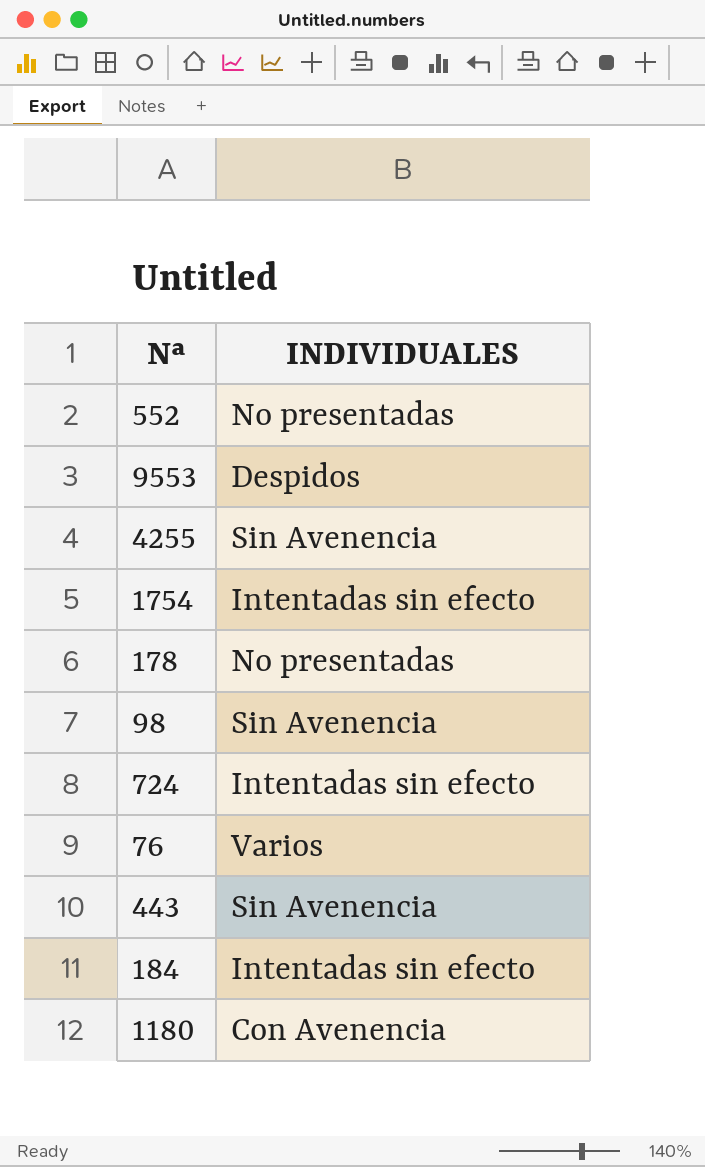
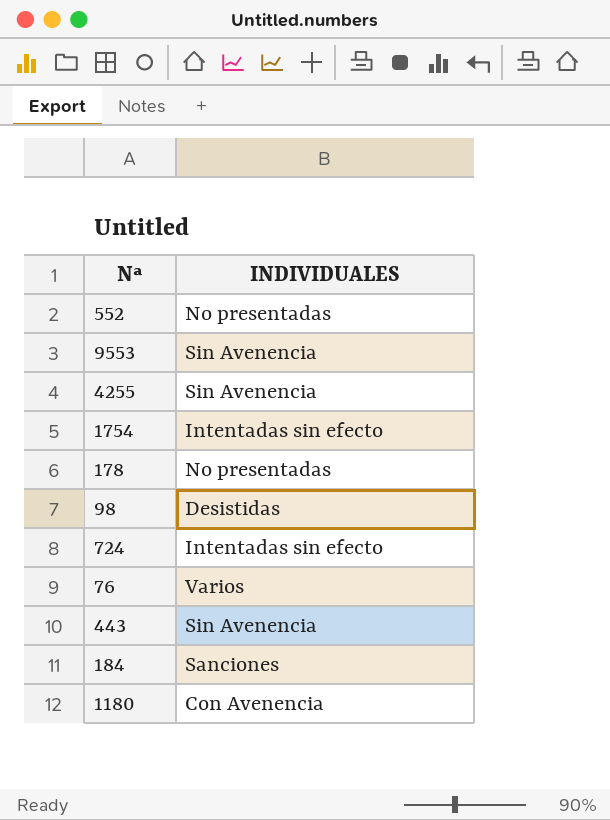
9553 | INDIVIDUALES: Despidos -> Sin Avenencia
98 | INDIVIDUALES: Sin Avenencia -> Desistidas
184 | INDIVIDUALES: Intentadas sin efecto -> Sanciones

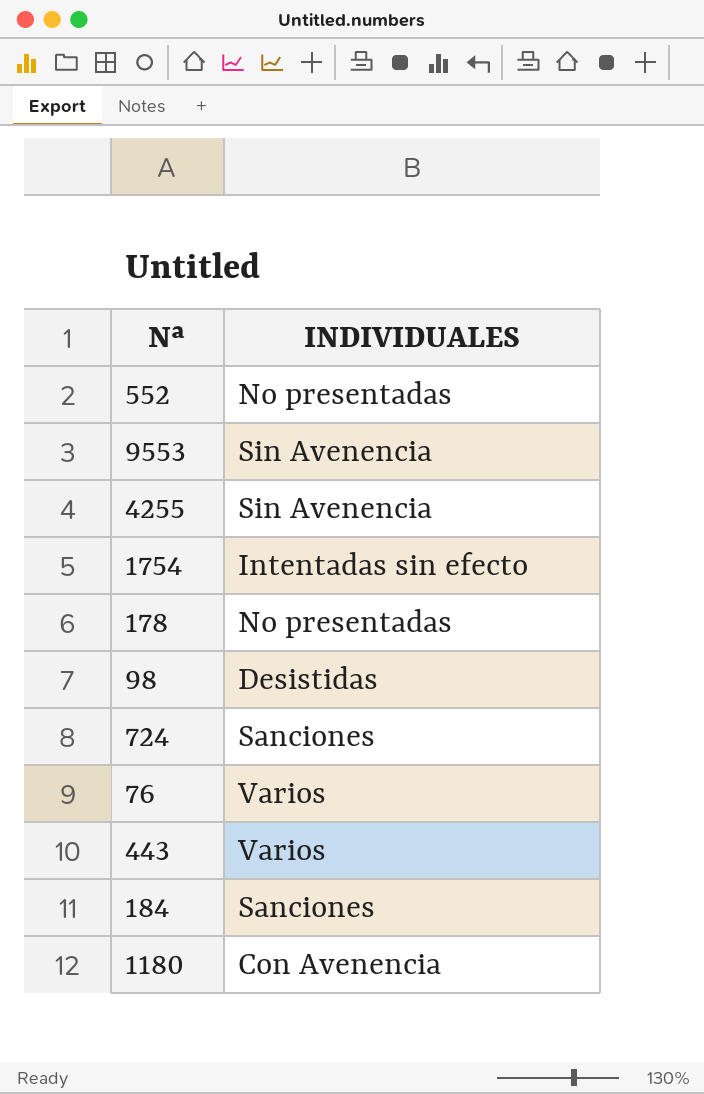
724 | INDIVIDUALES: Intentadas sin efecto -> Sanciones
443 | INDIVIDUALES: Sin Avenencia -> Varios

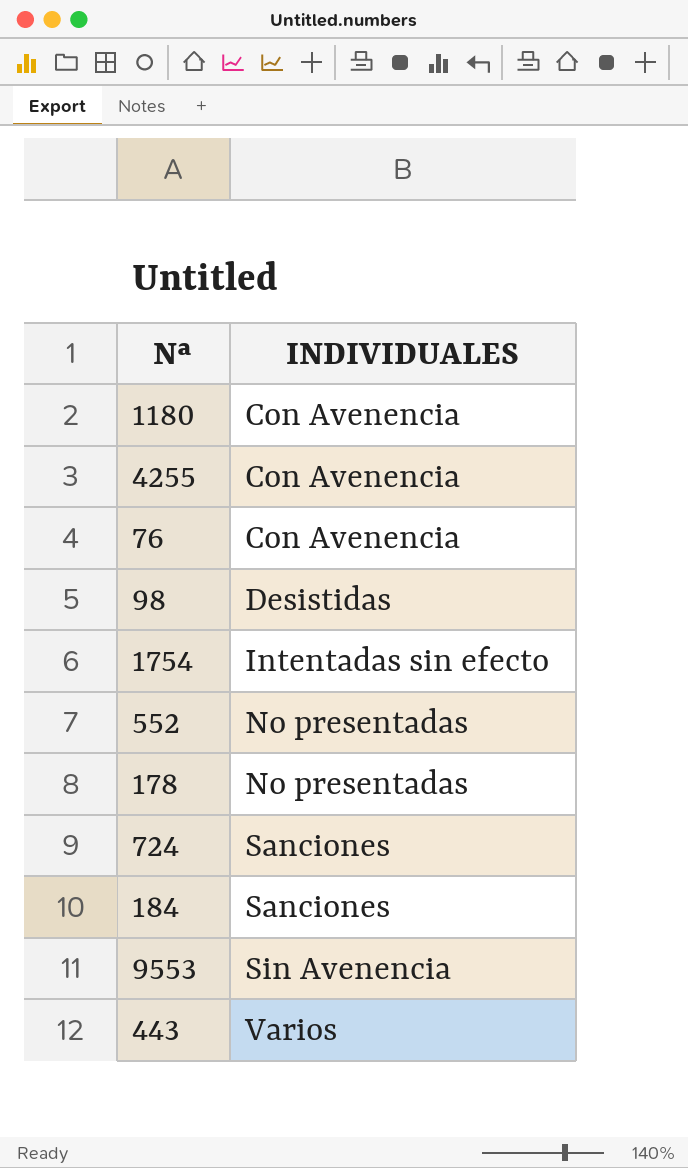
row order: none -> INDIVIDUALES ascending
4255 | INDIVIDUALES: Sin Avenencia -> Con Avenencia
76 | INDIVIDUALES: Varios -> Con Avenencia

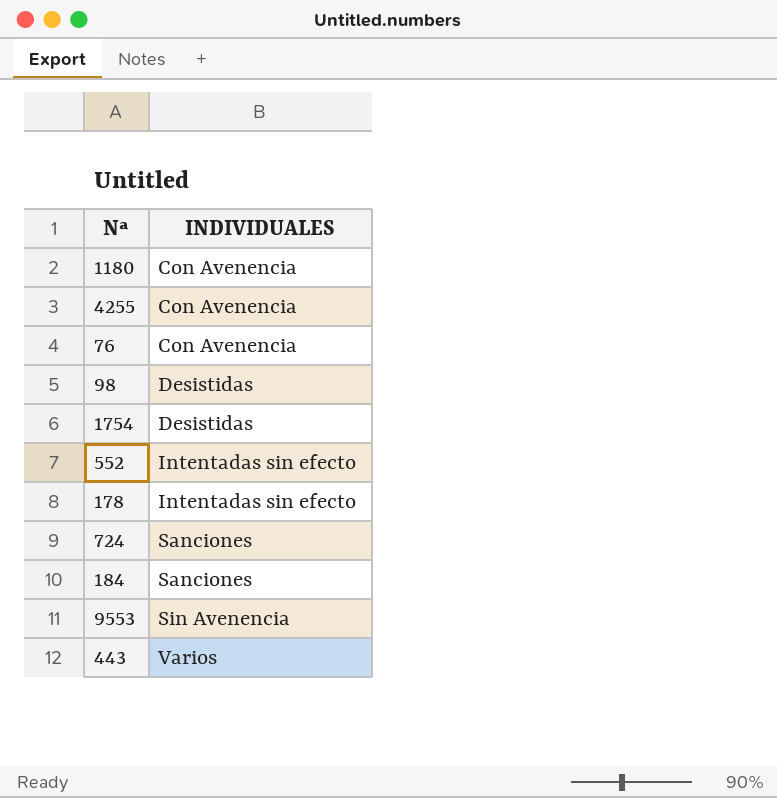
1754 | INDIVIDUALES: Intentadas sin efecto -> Desistidas
552 | INDIVIDUALES: No presentadas -> Intentadas sin efecto
178 | INDIVIDUALES: No presentadas -> Intentadas sin efecto

